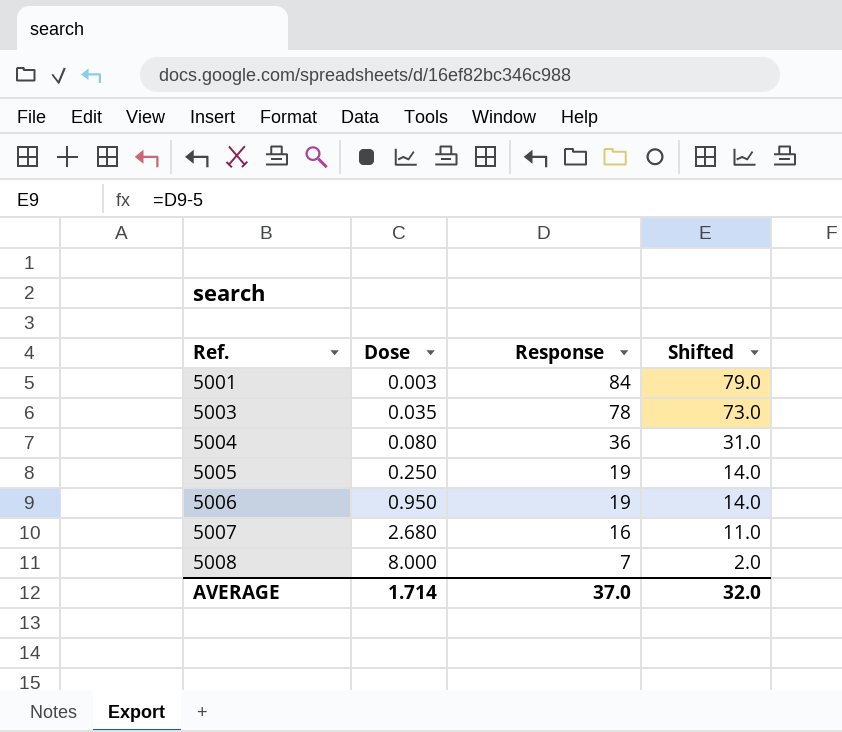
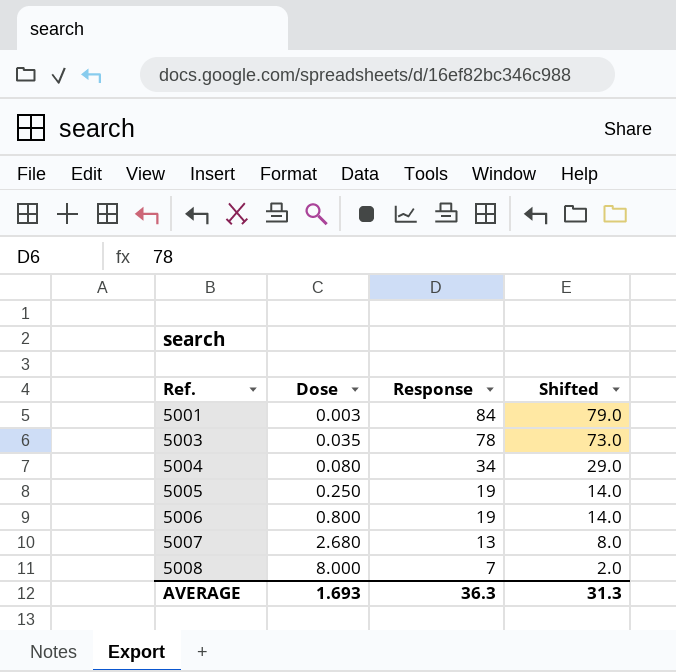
5004 | Response: 36 -> 34
5004 | Shifted: 31.0 -> 29.0
5006 | Dose: 0.950 -> 0.800
5007 | Response: 16 -> 13
5007 | Shifted: 11.0 -> 8.0
AVERAGE | Dose: 1.714 -> 1.693
AVERAGE | Response: 37.0 -> 36.3
AVERAGE | Shifted: 32.0 -> 31.3

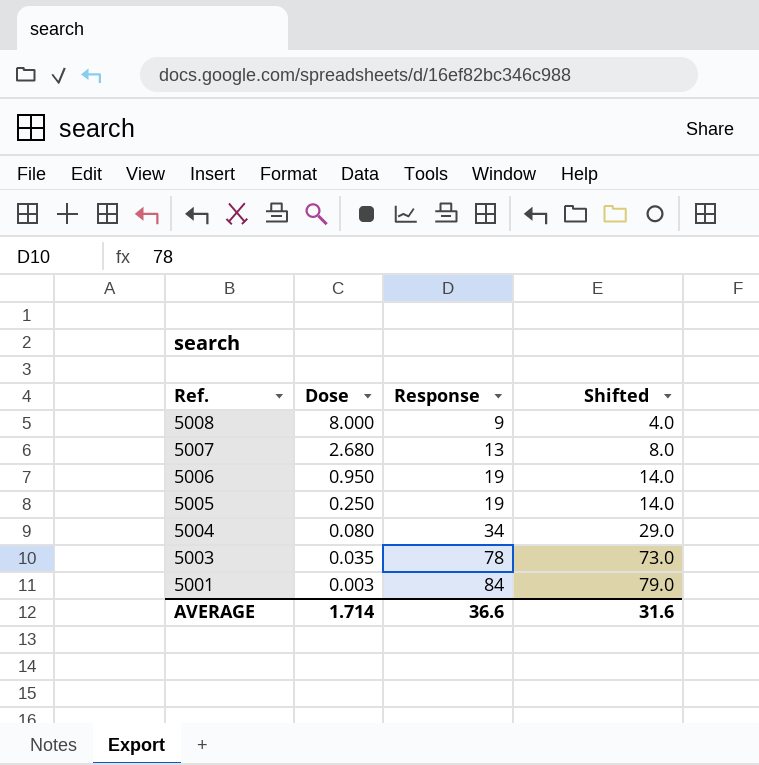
row order: Ref. ascending -> Ref. descending
5008 | Response: 7 -> 9
5008 | Shifted: 2.0 -> 4.0
5006 | Dose: 0.800 -> 0.950
AVERAGE | Dose: 1.693 -> 1.714
AVERAGE | Response: 36.3 -> 36.6
AVERAGE | Shifted: 31.3 -> 31.6

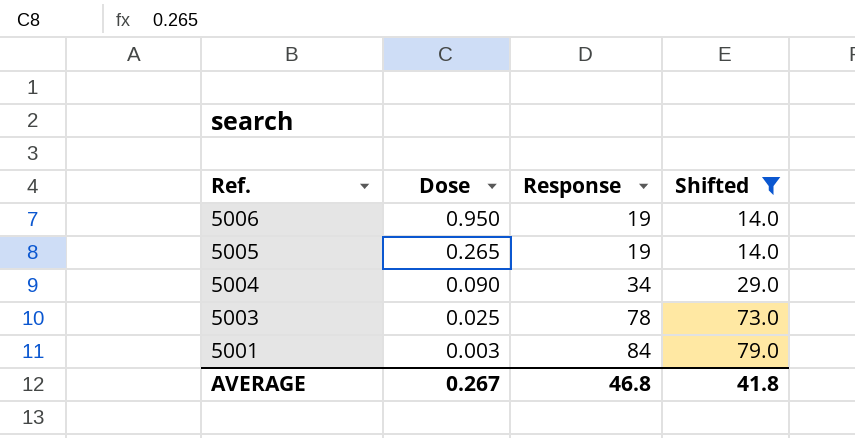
filter: none -> Shifted >= 14.0
5005 | Dose: 0.250 -> 0.265
5004 | Dose: 0.080 -> 0.090
5003 | Dose: 0.035 -> 0.025
AVERAGE | Dose: 1.714 -> 0.267
AVERAGE | Response: 36.6 -> 46.8
AVERAGE | Shifted: 31.6 -> 41.8

